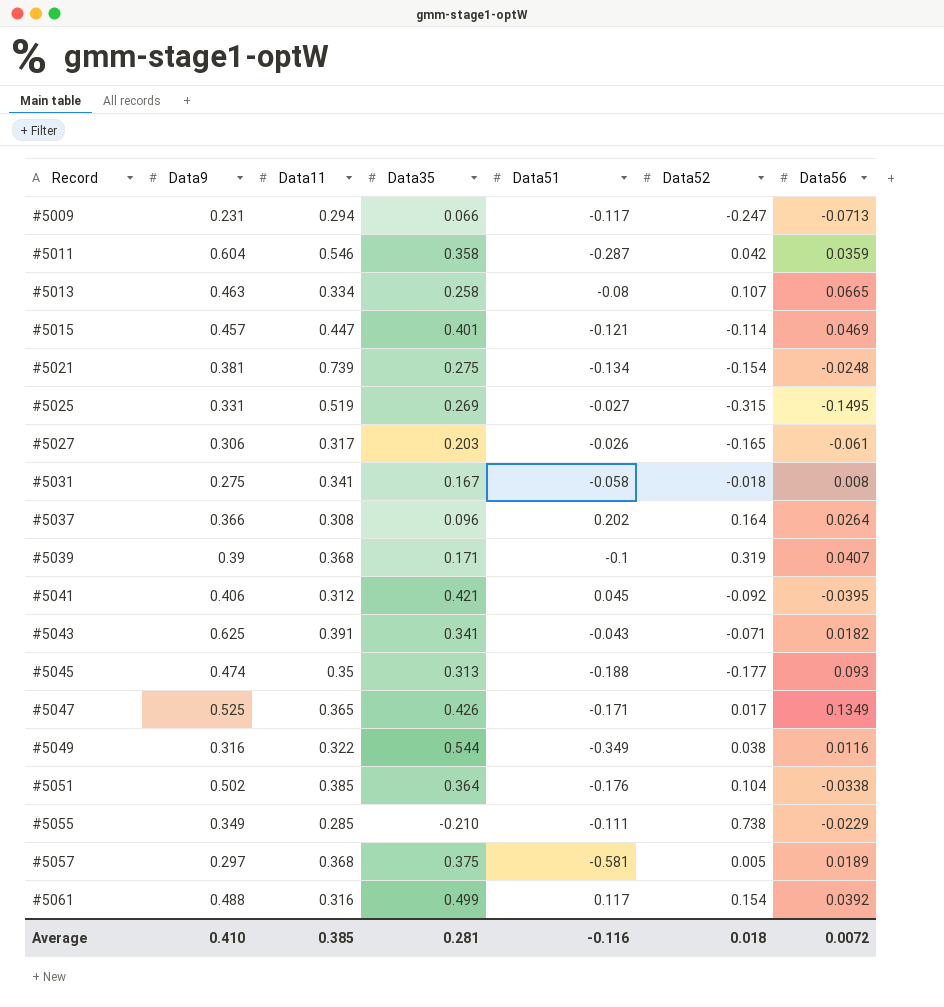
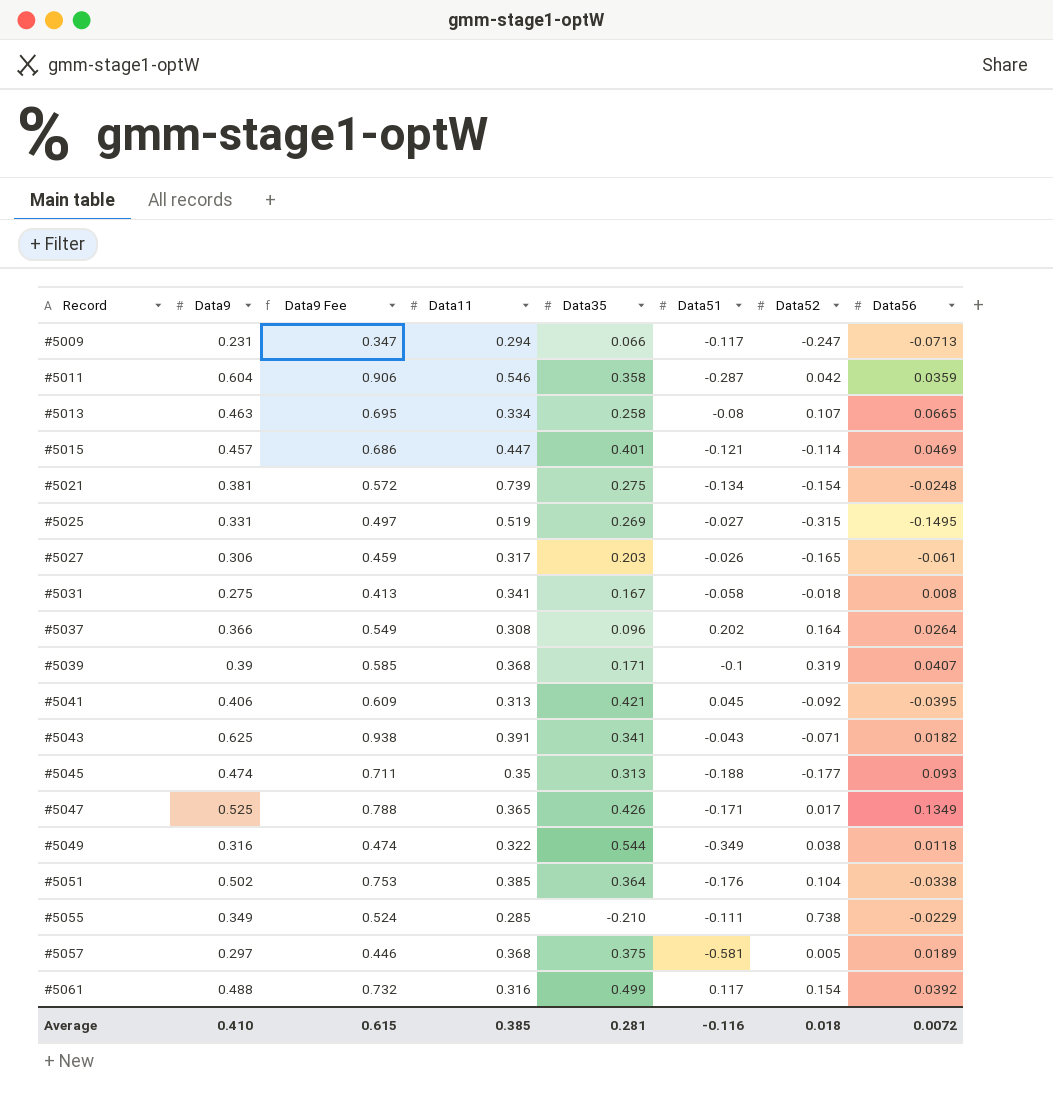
column Data9 Fee | formula: none -> [Data9] * 1.5
#5041 | Data11: 0.312 -> 0.313
#5049 | Data56: 0.0116 -> 0.0118

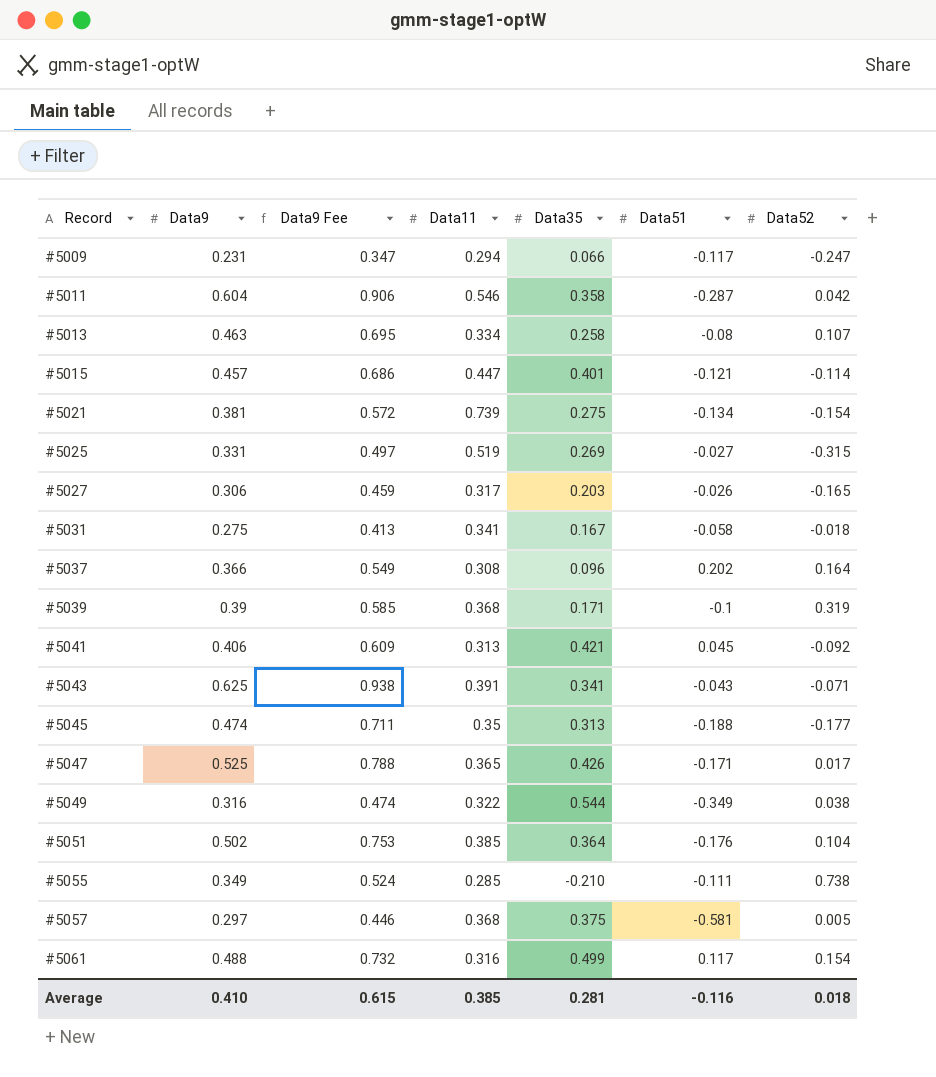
column Data56 | position: 8 -> none

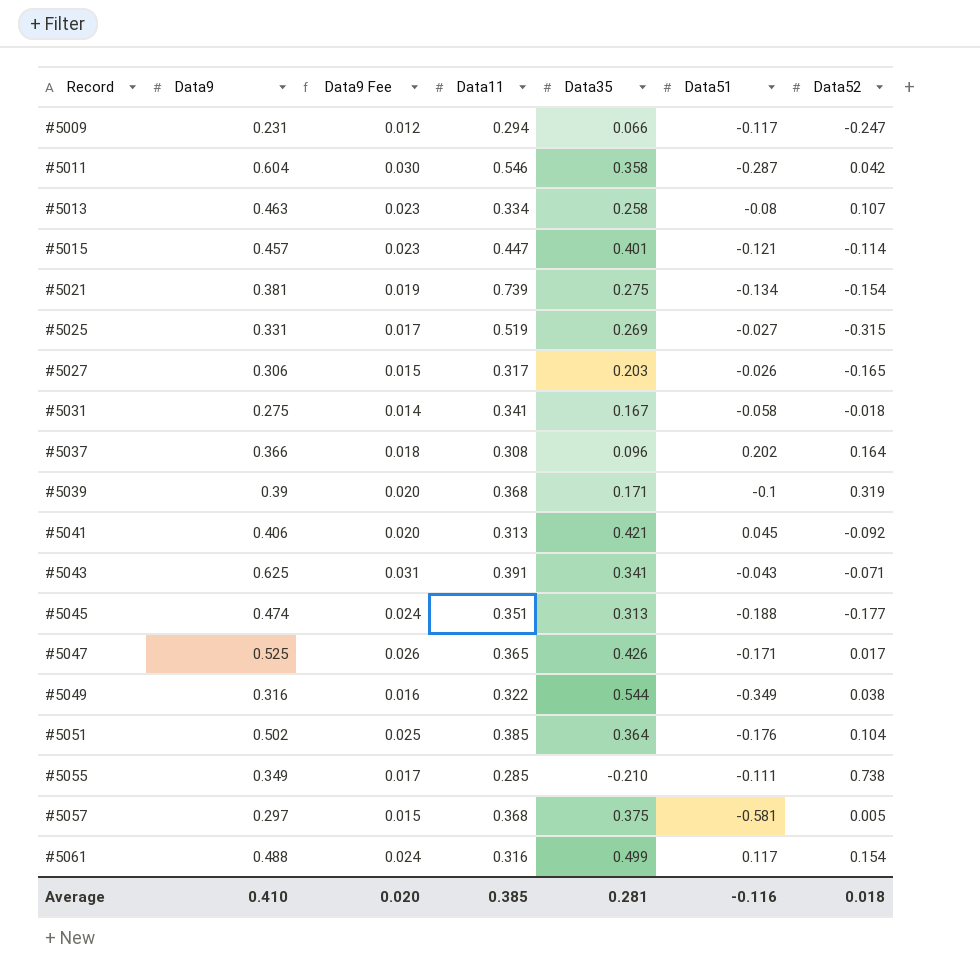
column Data9 Fee | formula: [Data9] * 1.5 -> [Data9] * 0.05
#5045 | Data11: 0.35 -> 0.351
Average | Data9 Fee: 0.615 -> 0.020

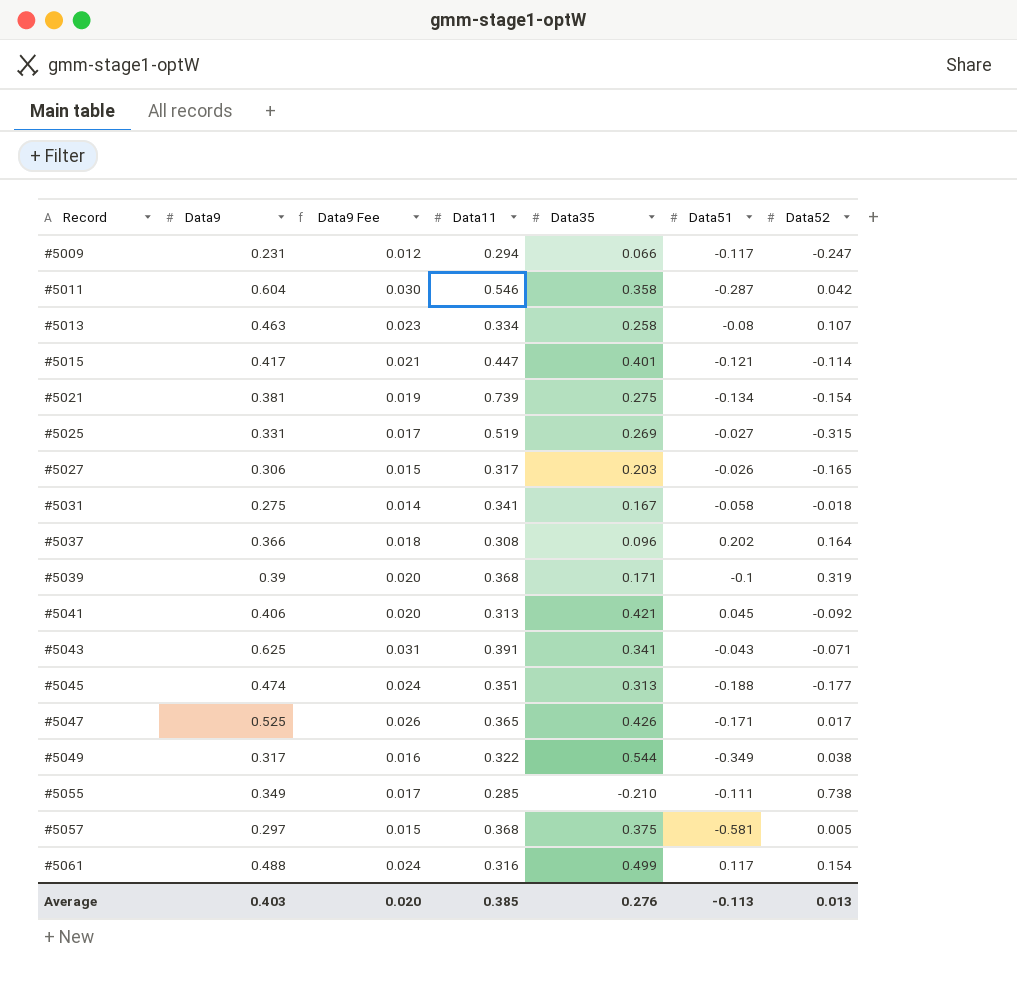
row #5051: 0.502 | 0.025 | 0.385 | 0.364 | -0.176 | 0.104 -> none
#5015 | Data9: 0.457 -> 0.417
#5015 | Data9 Fee: 0.023 -> 0.021
#5049 | Data9: 0.316 -> 0.317
Average | Data9: 0.410 -> 0.403
Average | Data35: 0.281 -> 0.276
Average | Data51: -0.116 -> -0.113
Average | Data52: 0.018 -> 0.013

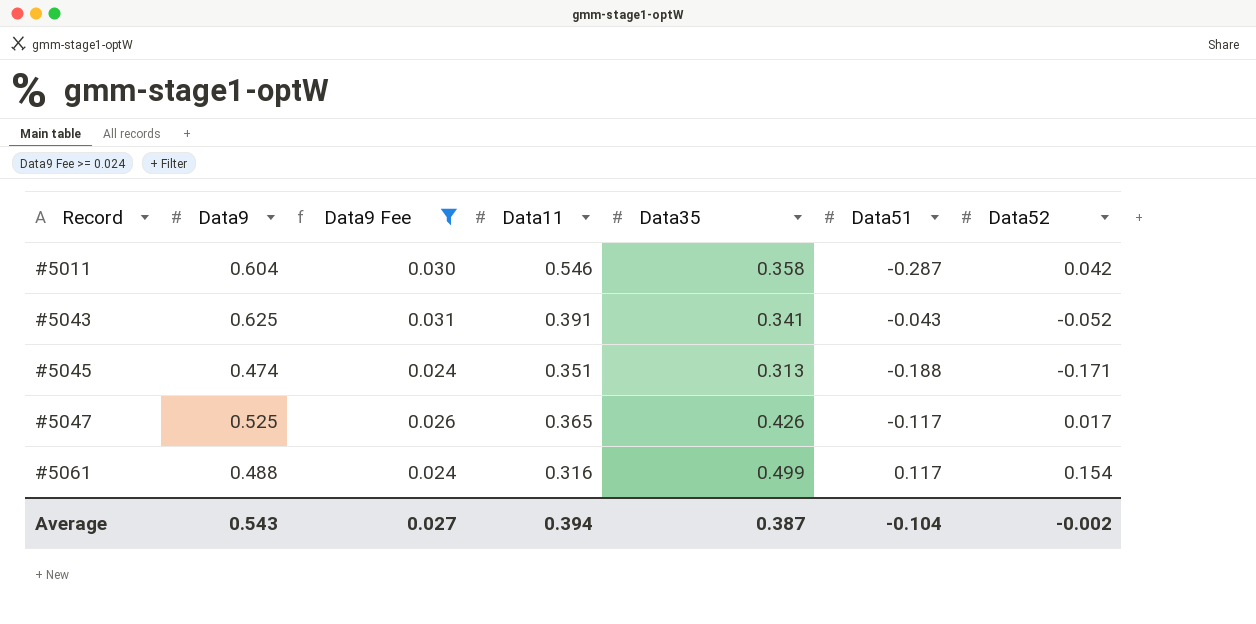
filter: none -> Data9 Fee >= 0.024
#5043 | Data52: -0.071 -> -0.052
#5045 | Data52: -0.177 -> -0.171
#5047 | Data51: -0.171 -> -0.117
Average | Data9: 0.403 -> 0.543
Average | Data9 Fee: 0.020 -> 0.027
Average | Data11: 0.385 -> 0.394
Average | Data35: 0.276 -> 0.387
Average | Data51: -0.113 -> -0.104
Average | Data52: 0.013 -> -0.002

